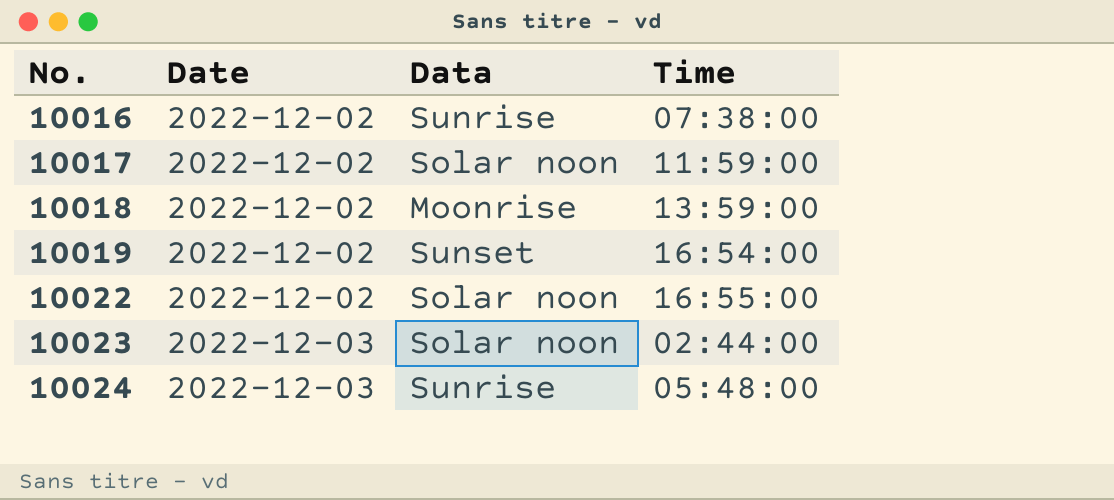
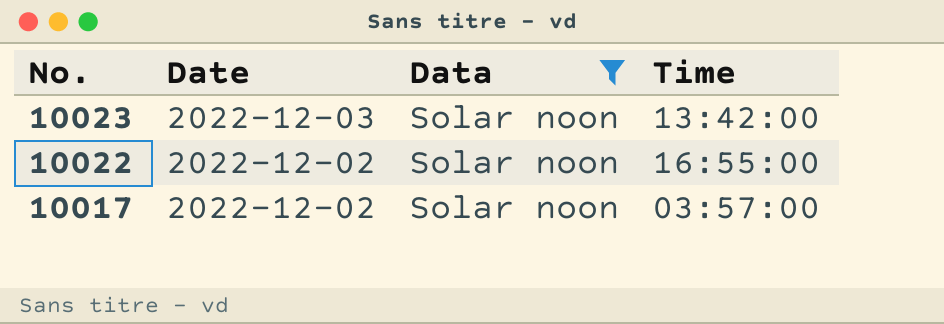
filter: none -> Data = Solar noon
row order: No. ascending -> No. descending
10023 | Time: 02:44:00 -> 13:42:00
10017 | Time: 11:59:00 -> 03:57:00

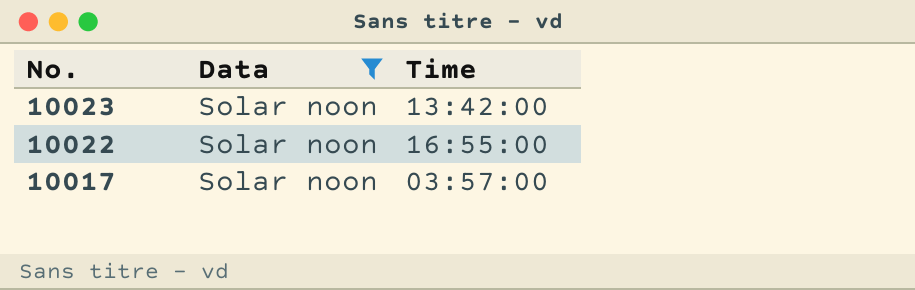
column Date | position: 2 -> none

